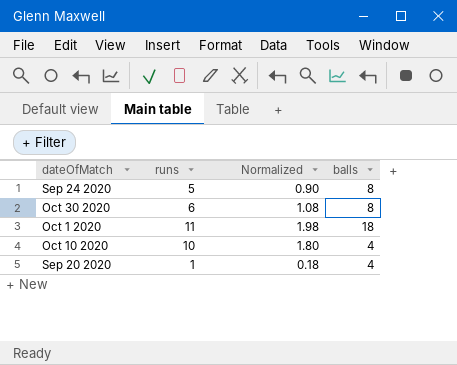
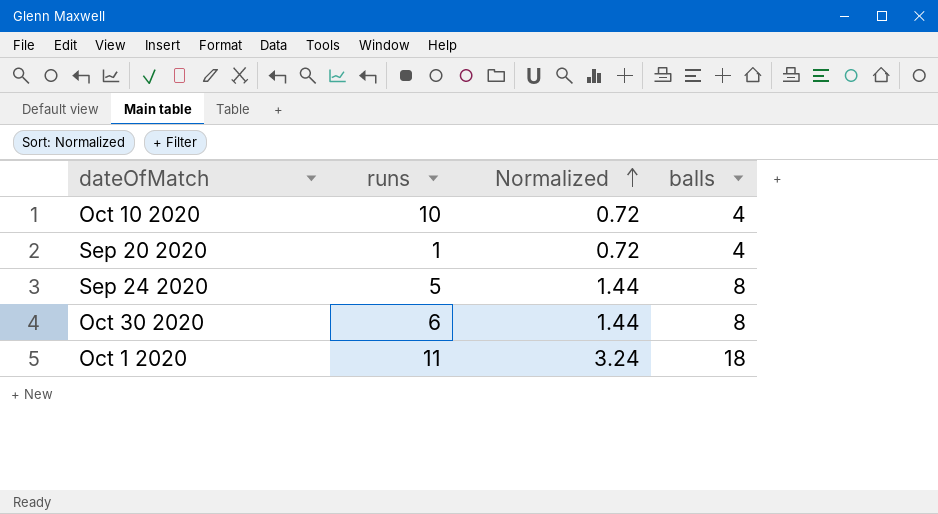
row order: none -> Normalized ascending
column Normalized | formula: [runs] * 0.18 -> [balls] * 0.18

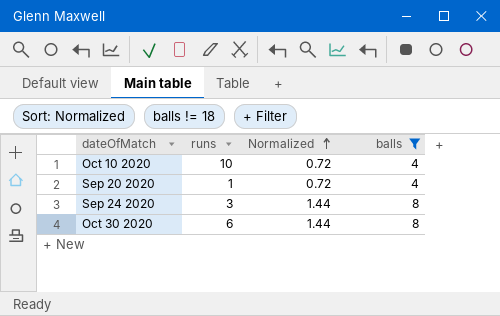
filter: none -> balls != 18
Sep 24 2020 | runs: 5 -> 3

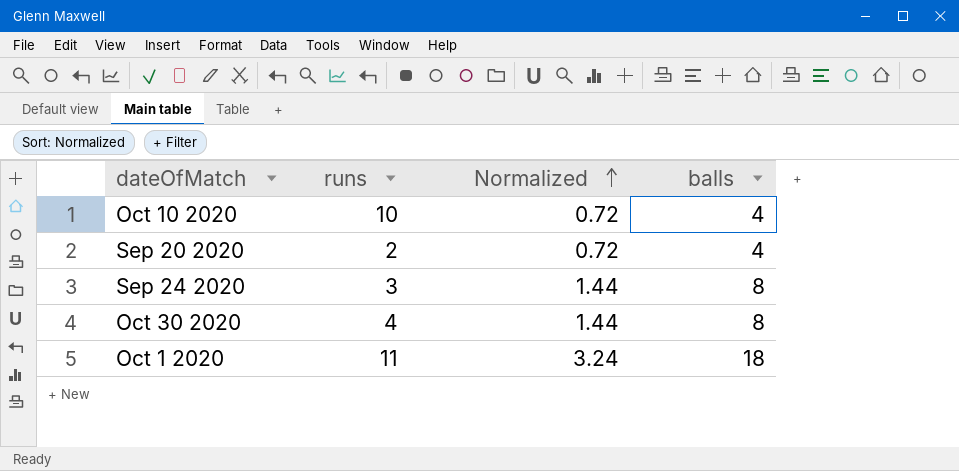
filter: balls != 18 -> none
Sep 20 2020 | runs: 1 -> 2
Oct 30 2020 | runs: 6 -> 4

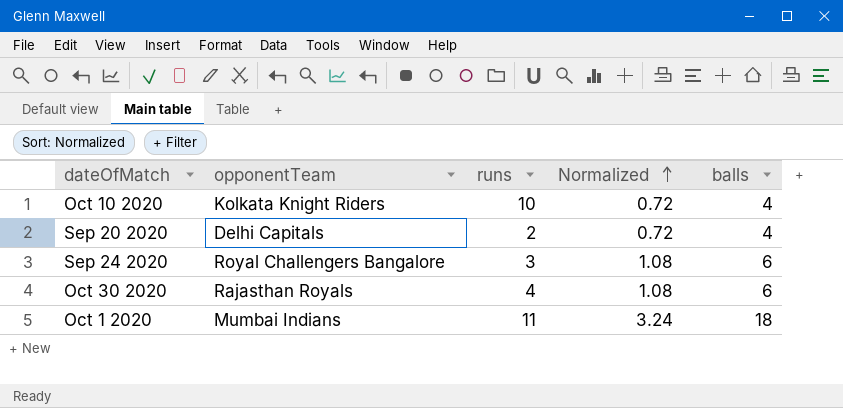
column opponentTeam | position: none -> 2
Sep 24 2020 | Normalized: 1.44 -> 1.08
Sep 24 2020 | balls: 8 -> 6
Oct 30 2020 | Normalized: 1.44 -> 1.08
Oct 30 2020 | balls: 8 -> 6

